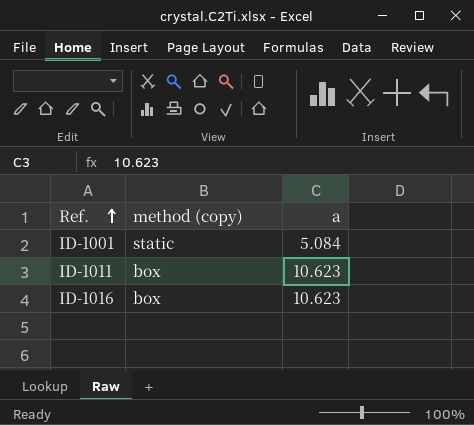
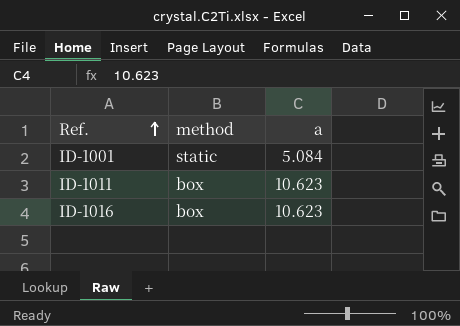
column name: method (copy) -> method

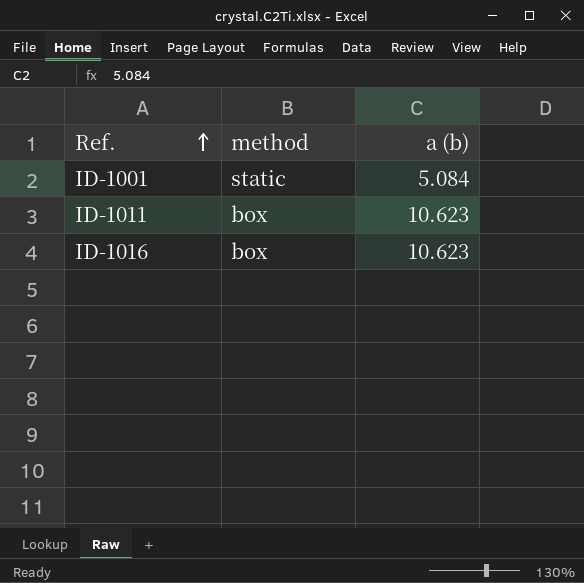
column name: a -> a (b)

